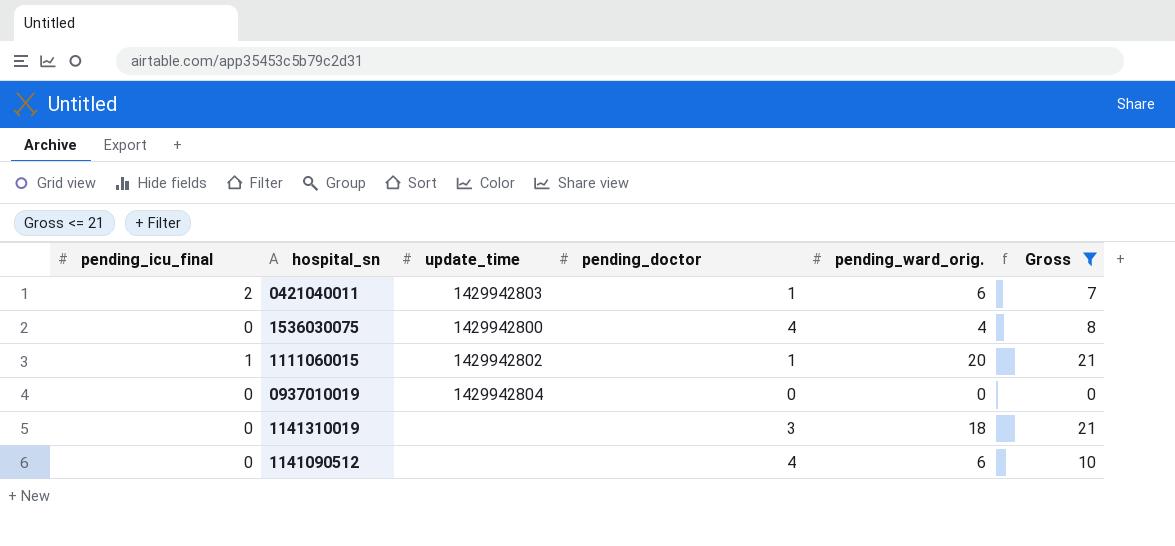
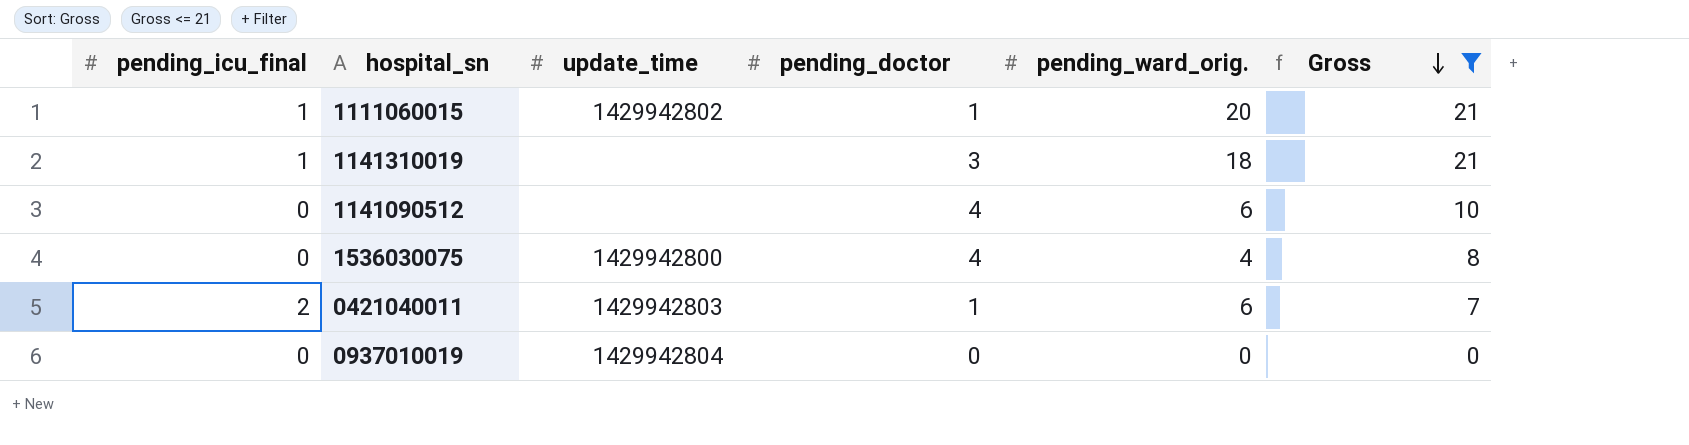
row order: none -> Gross descending
1141310019 | pending_icu_final: 0 -> 1

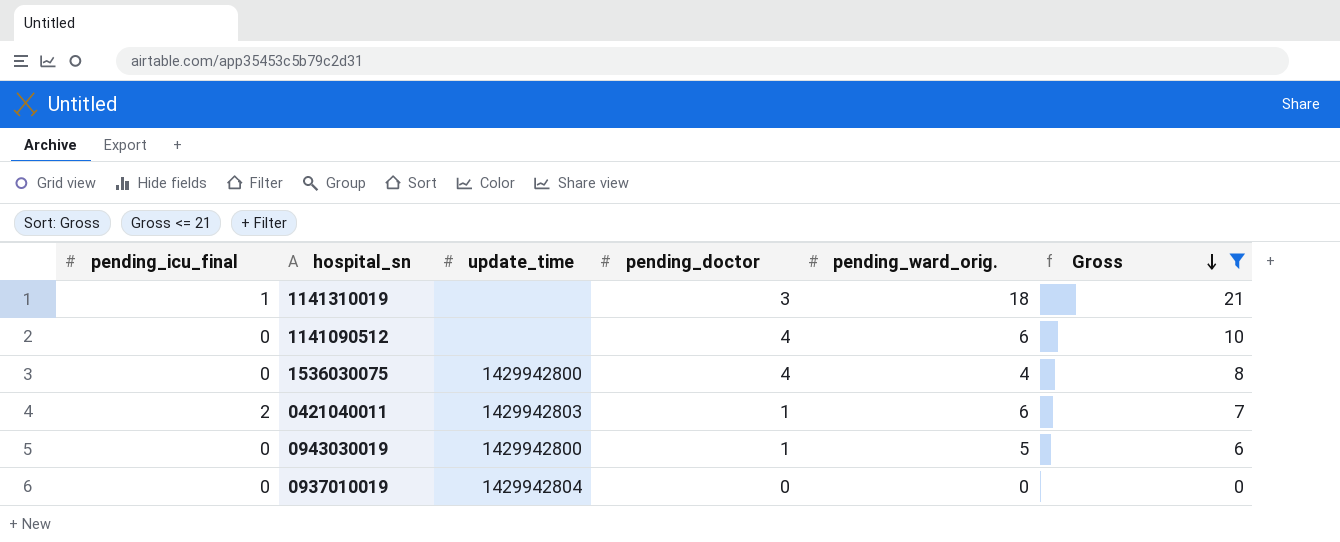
row 1111060015: 1 | 1429942802 | 1 | 20 | 21 -> none
row 0943030019: none -> 0 | 1429942800 | 1 | 5 | 6

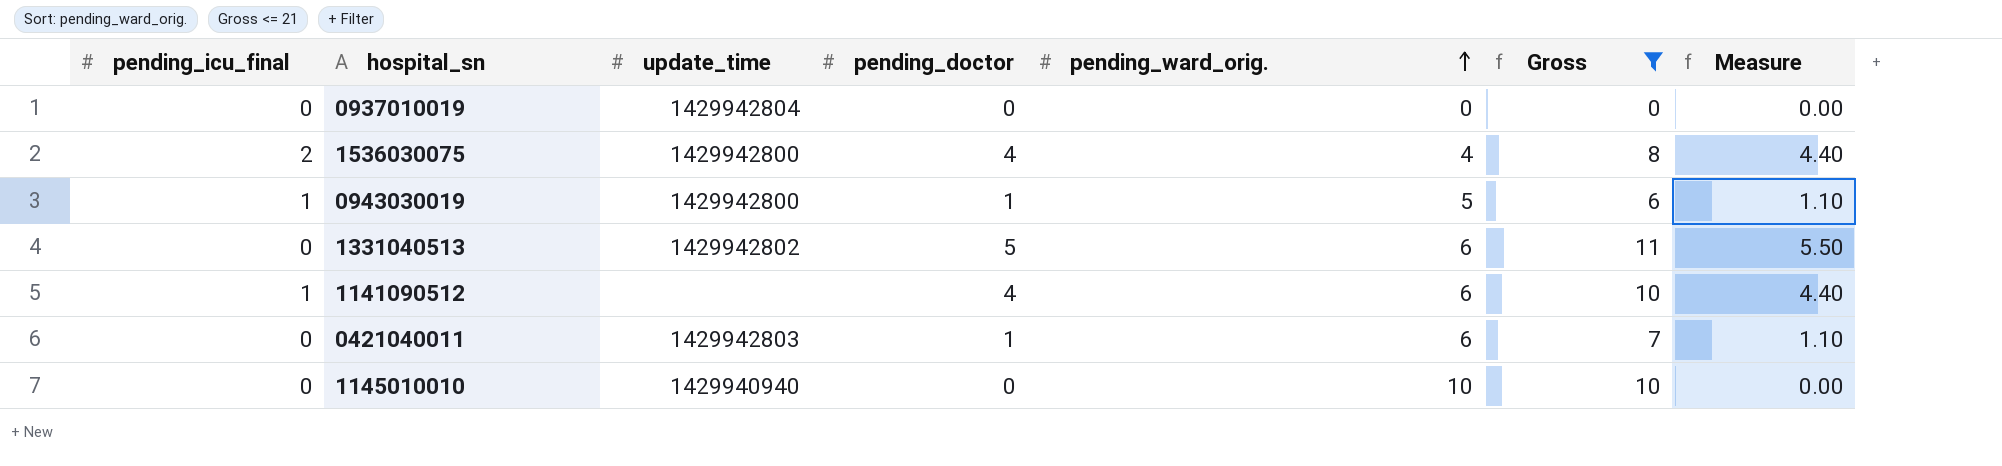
row order: Gross descending -> pending_ward_orig. ascending
column Measure | formula: none -> [pending_doctor] * 1.1
row 1141310019: 1 | none | 3 | 18 | 21 -> none
1536030075 | pending_icu_final: 0 -> 2
0943030019 | pending_icu_final: 0 -> 1
row 1331040513: none -> 0 | 1429942802 | 5 | 6 | 11 | 5.50
1141090512 | pending_icu_final: 0 -> 1
0421040011 | pending_icu_final: 2 -> 0
row 1145010010: none -> 0 | 1429940940 | 0 | 10 | 10 | 0.00

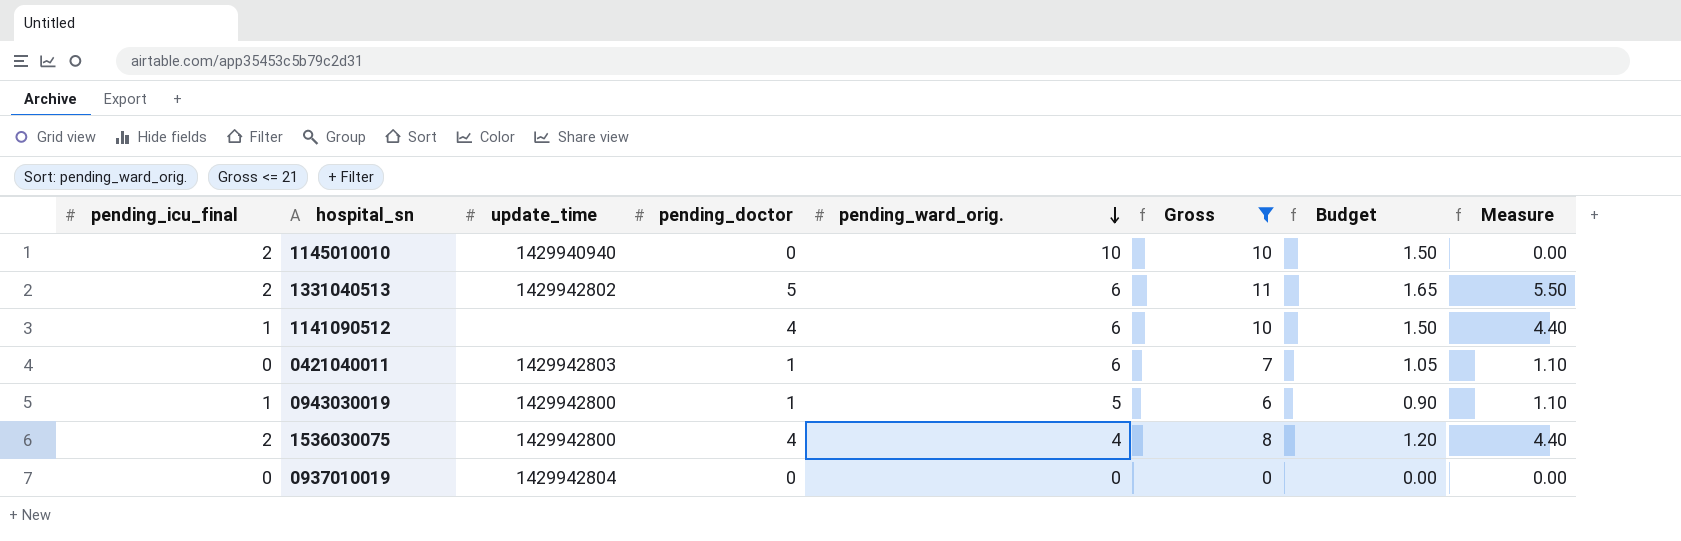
row order: pending_ward_orig. ascending -> pending_ward_orig. descending
column Budget | formula: none -> [Gross] * 0.15
1145010010 | pending_icu_final: 0 -> 2
1331040513 | pending_icu_final: 0 -> 2

